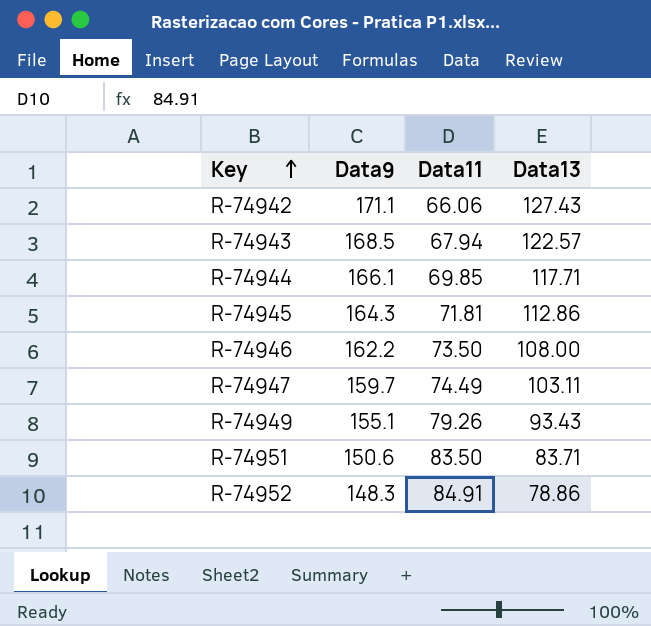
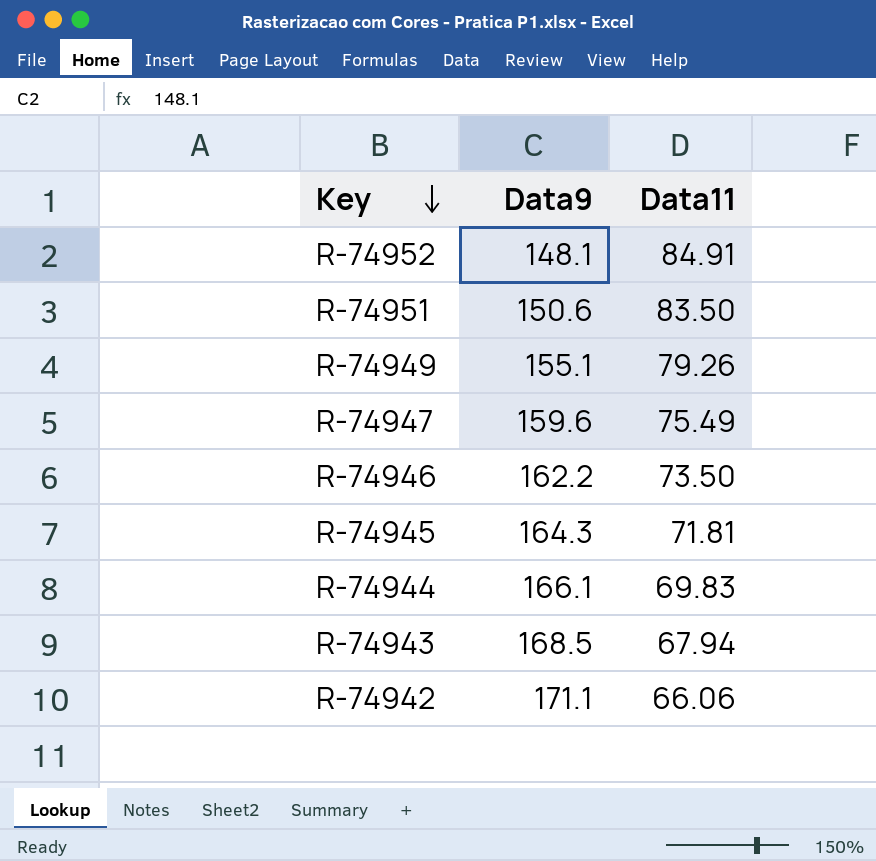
row order: Key ascending -> Key descending
column Data13 | position: 4 -> none
R-74952 | Data9: 148.3 -> 148.1
R-74947 | Data9: 159.7 -> 159.6
R-74947 | Data11: 74.49 -> 75.49
R-74944 | Data11: 69.85 -> 69.83

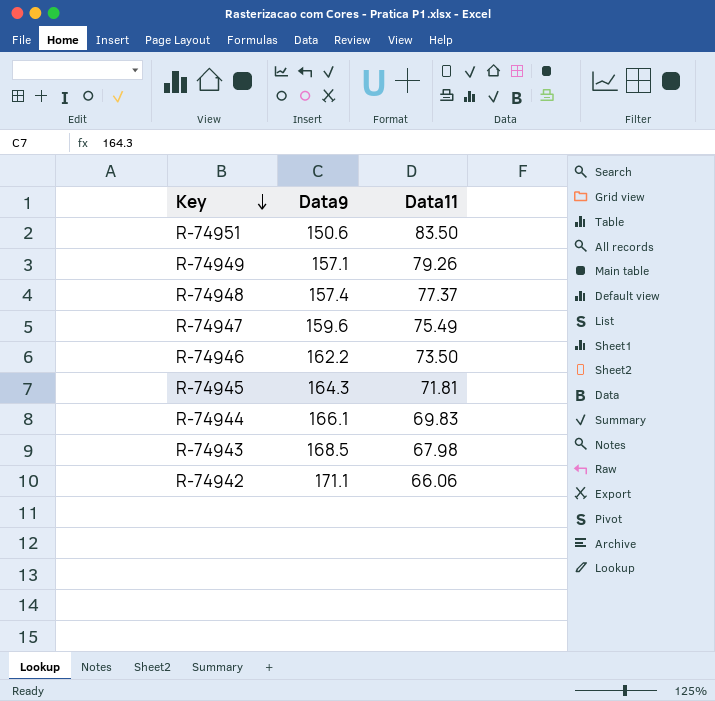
row R-74952: 148.1 | 84.91 -> none
R-74949 | Data9: 155.1 -> 157.1
row R-74948: none -> 157.4 | 77.37
R-74943 | Data11: 67.94 -> 67.98

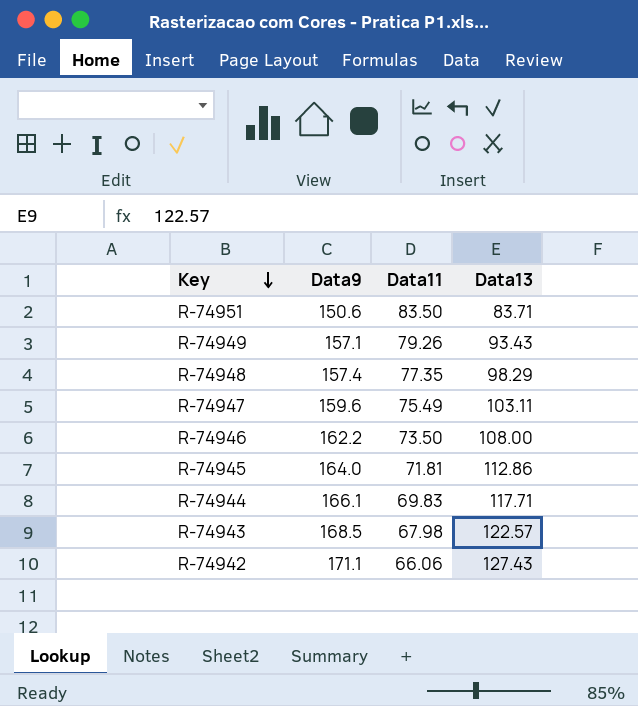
column Data13 | position: none -> 4
R-74948 | Data11: 77.37 -> 77.35
R-74945 | Data9: 164.3 -> 164.0

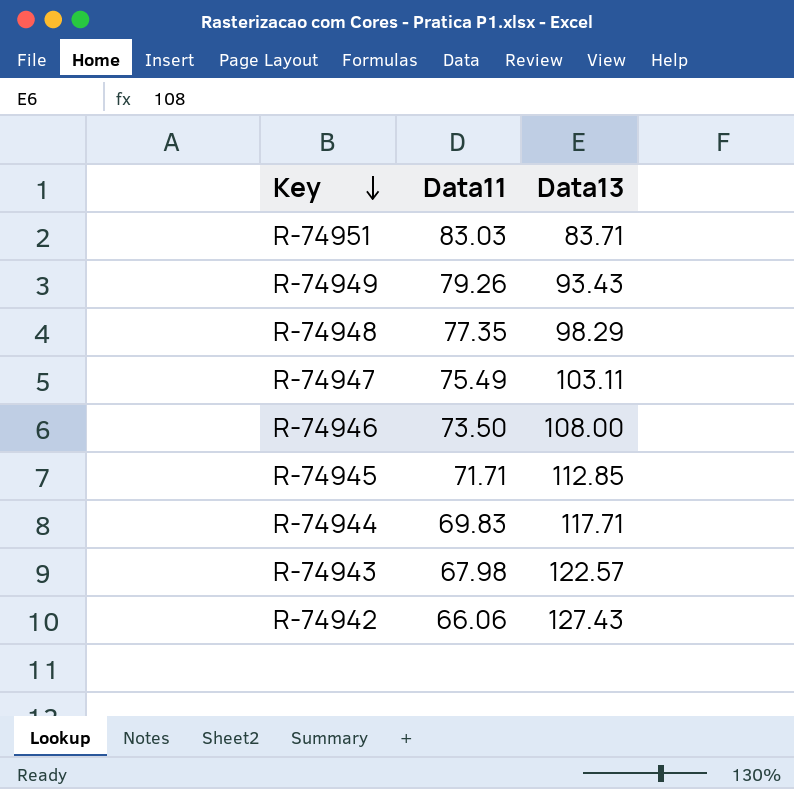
column Data9 | position: 2 -> none
R-74951 | Data11: 83.50 -> 83.03
R-74945 | Data11: 71.81 -> 71.71
R-74945 | Data13: 112.86 -> 112.85

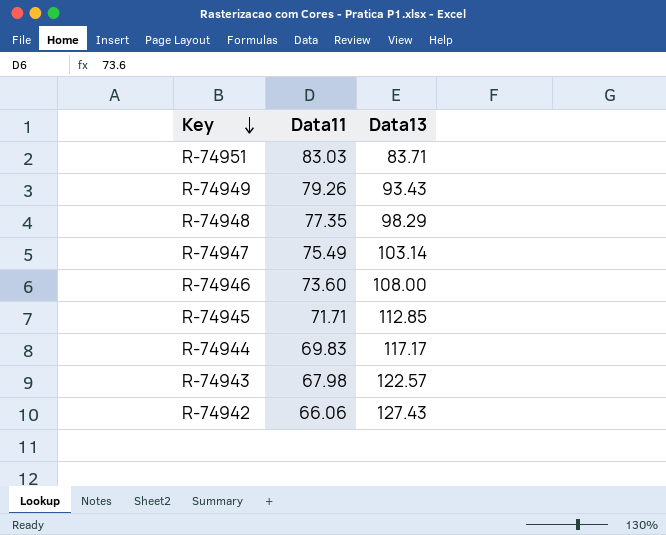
R-74947 | Data13: 103.11 -> 103.14
R-74946 | Data11: 73.50 -> 73.60
R-74944 | Data13: 117.71 -> 117.17

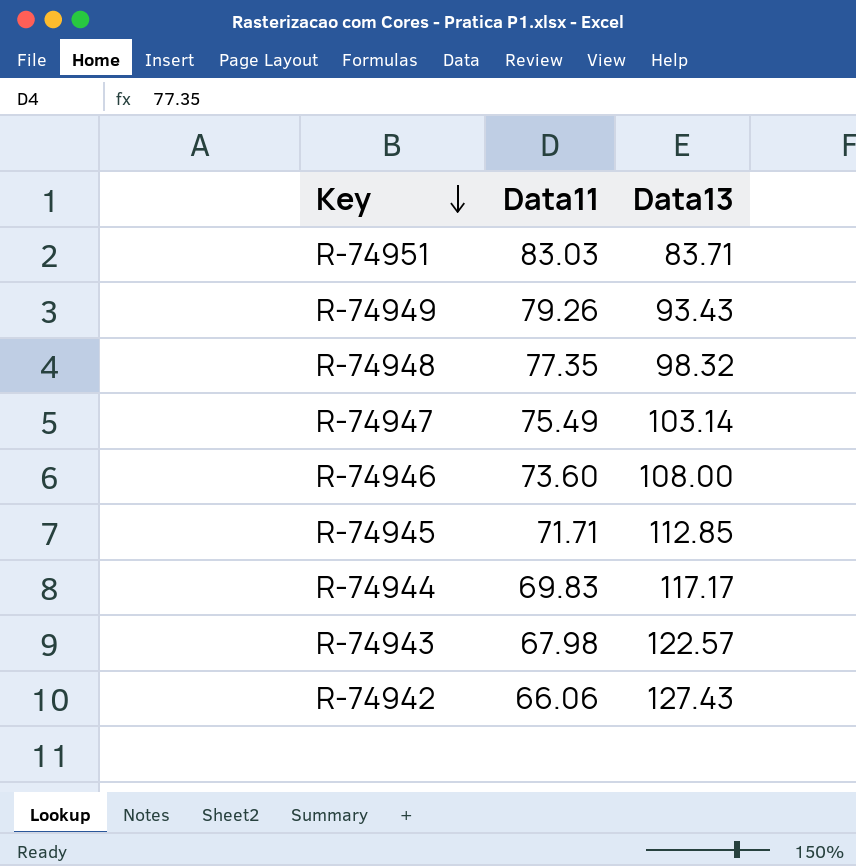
R-74948 | Data13: 98.29 -> 98.32

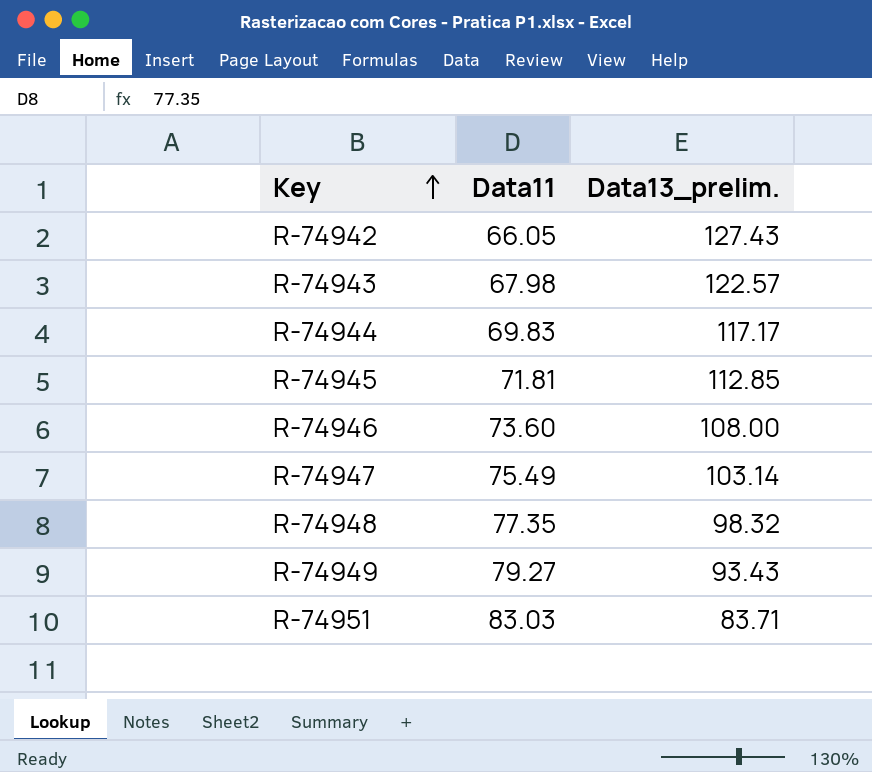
row order: Key descending -> Key ascending
column name: Data13 -> Data13_prelim.
R-74942 | Data11: 66.06 -> 66.05
R-74945 | Data11: 71.71 -> 71.81
R-74949 | Data11: 79.26 -> 79.27

